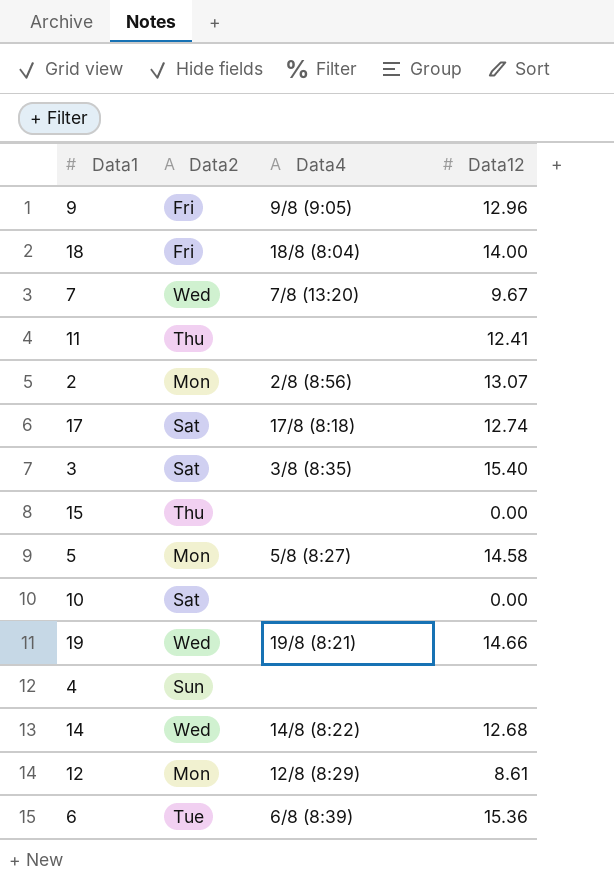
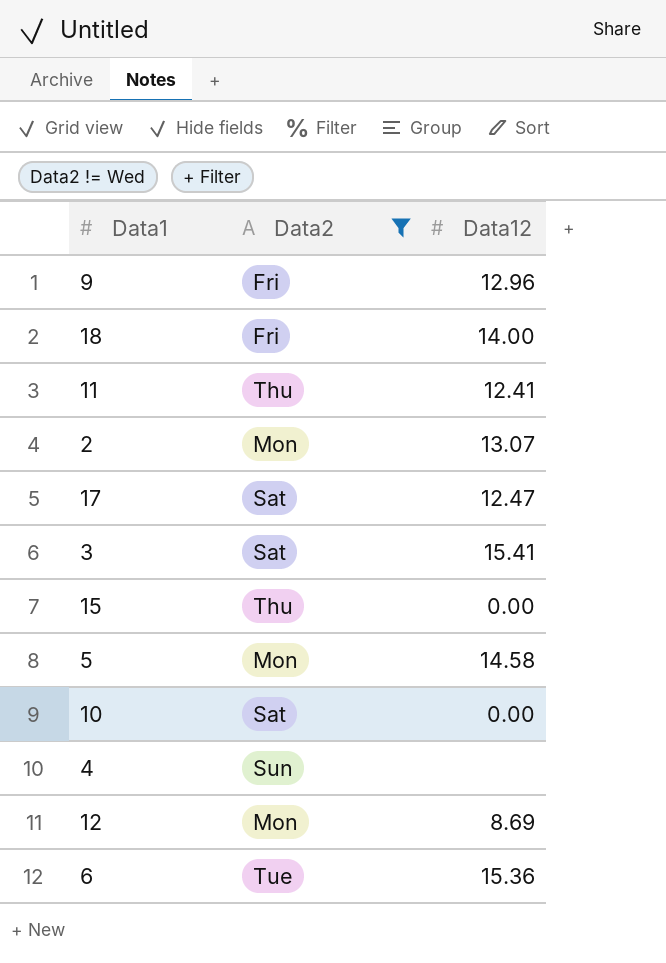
filter: none -> Data2 != Wed
column Data4 | position: 3 -> none
17 | Data12: 12.74 -> 12.47
3 | Data12: 15.40 -> 15.41
12 | Data12: 8.61 -> 8.69

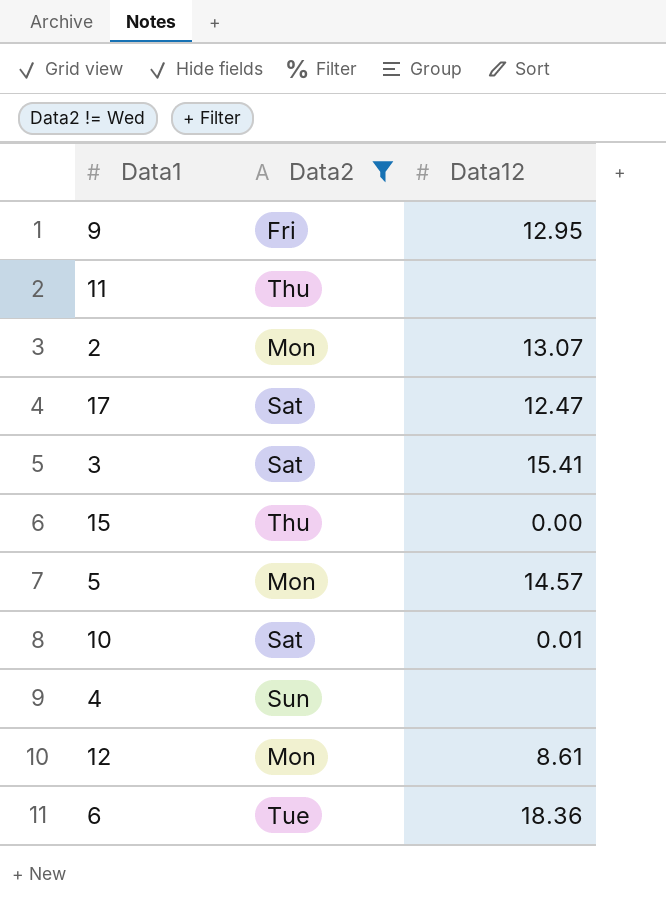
row 18: Fri | 14.00 -> none
9 | Data12: 12.96 -> 12.95
11 | Data12: 12.41 -> none
5 | Data12: 14.58 -> 14.57
10 | Data12: 0.00 -> 0.01
12 | Data12: 8.69 -> 8.61
6 | Data12: 15.36 -> 18.36

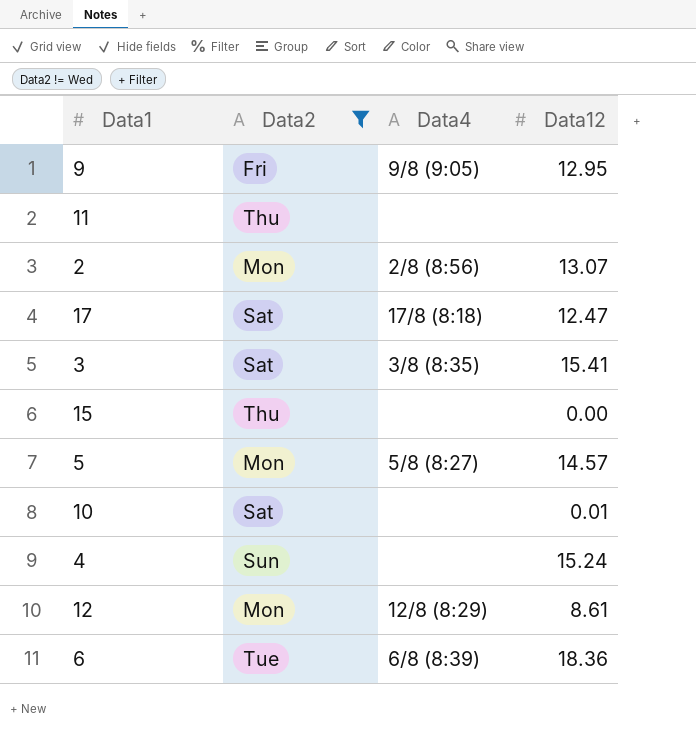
column Data4 | position: none -> 3
4 | Data12: none -> 15.24

